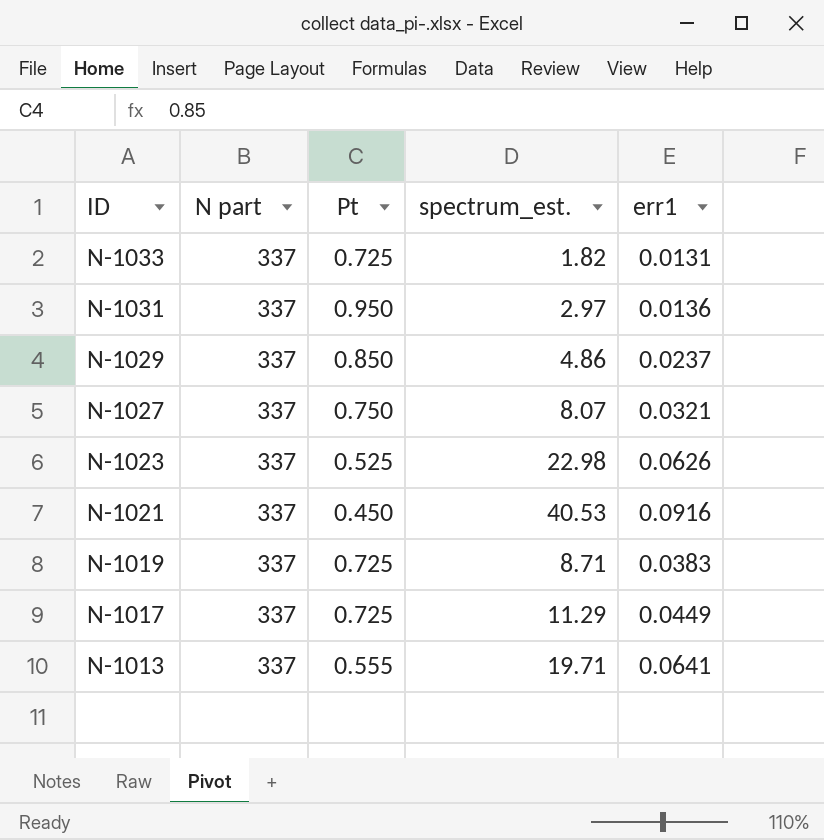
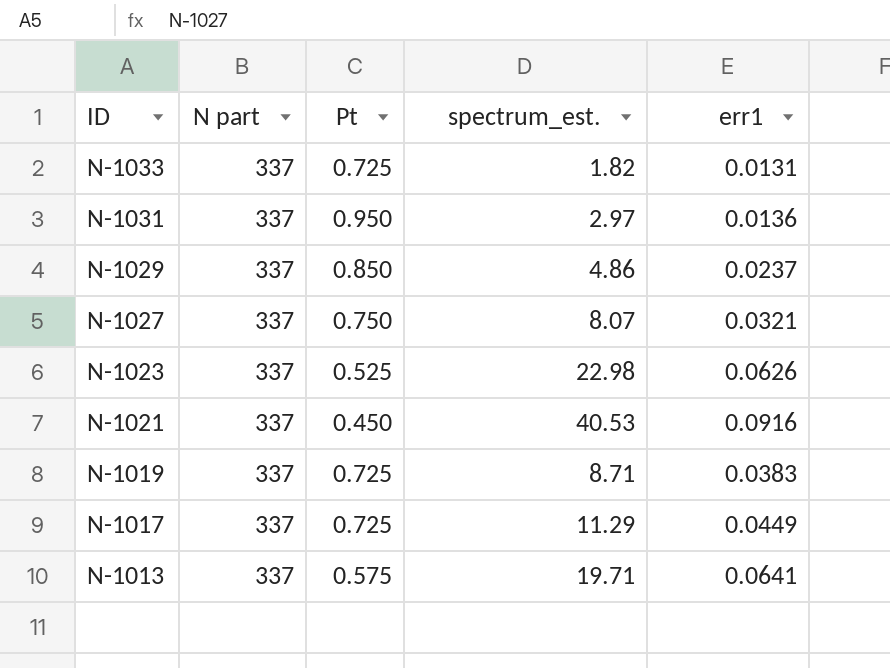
N-1013 | Pt: 0.555 -> 0.575

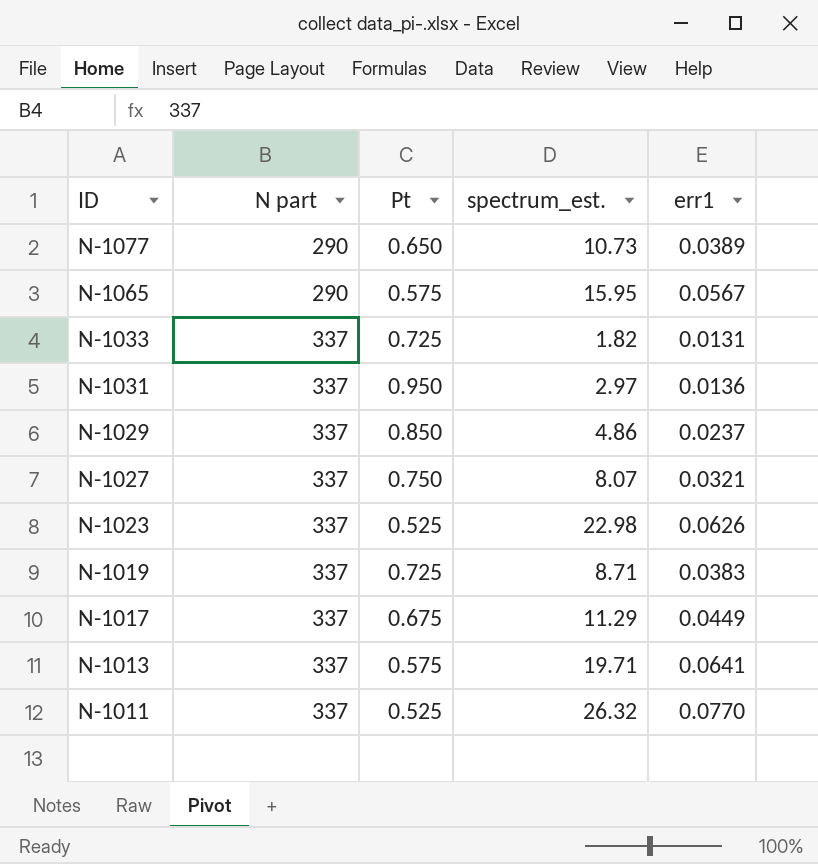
row N-1021: 337 | 0.450 | 40.53 | 0.0916 -> none
row N-1077: none -> 290 | 0.650 | 10.73 | 0.0389
row N-1065: none -> 290 | 0.575 | 15.95 | 0.0567
N-1017 | Pt: 0.725 -> 0.675
row N-1011: none -> 337 | 0.525 | 26.32 | 0.0770

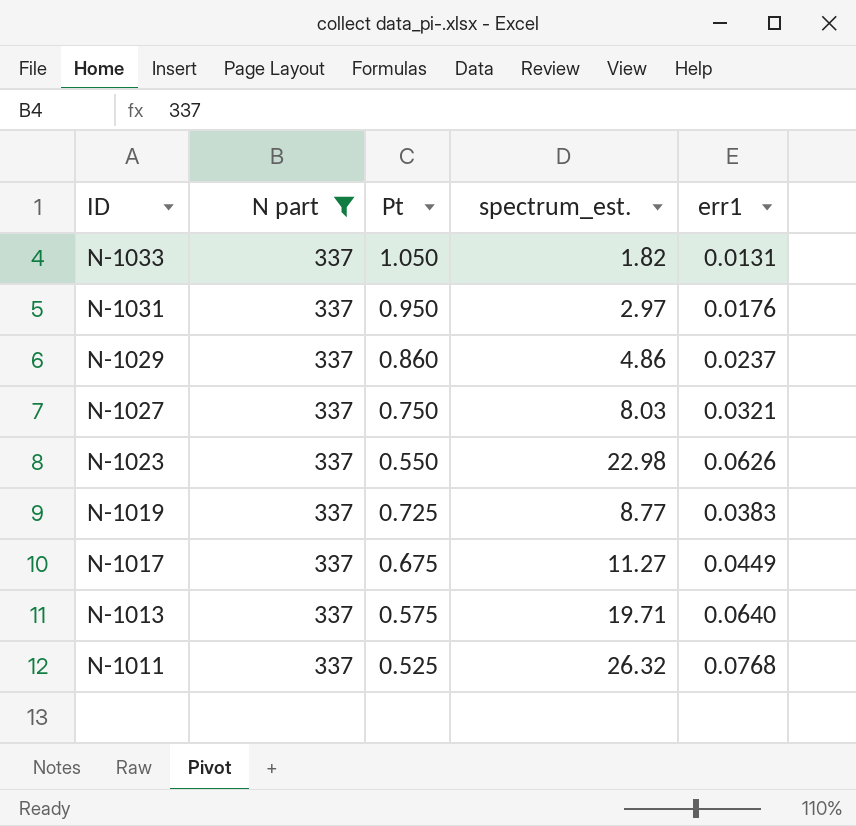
filter: none -> N part = 337
N-1033 | Pt: 0.725 -> 1.050
N-1031 | err1: 0.0136 -> 0.0176
N-1029 | Pt: 0.850 -> 0.860
N-1027 | spectrum_est.: 8.07 -> 8.03
N-1023 | Pt: 0.525 -> 0.550
N-1019 | spectrum_est.: 8.71 -> 8.77
N-1017 | spectrum_est.: 11.29 -> 11.27
N-1013 | err1: 0.0641 -> 0.0640
N-1011 | err1: 0.0770 -> 0.0768

